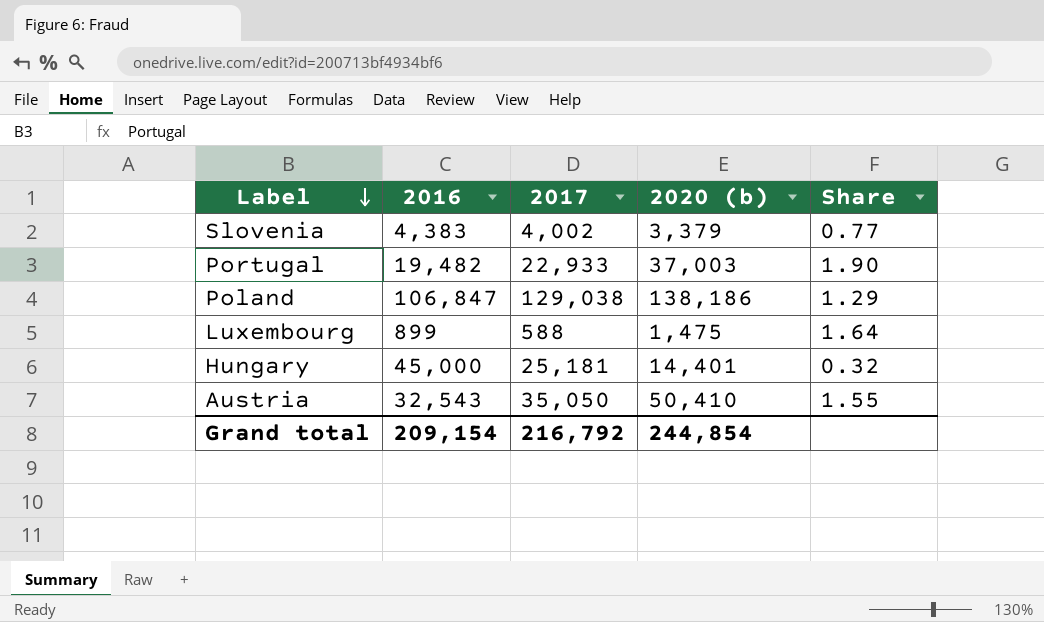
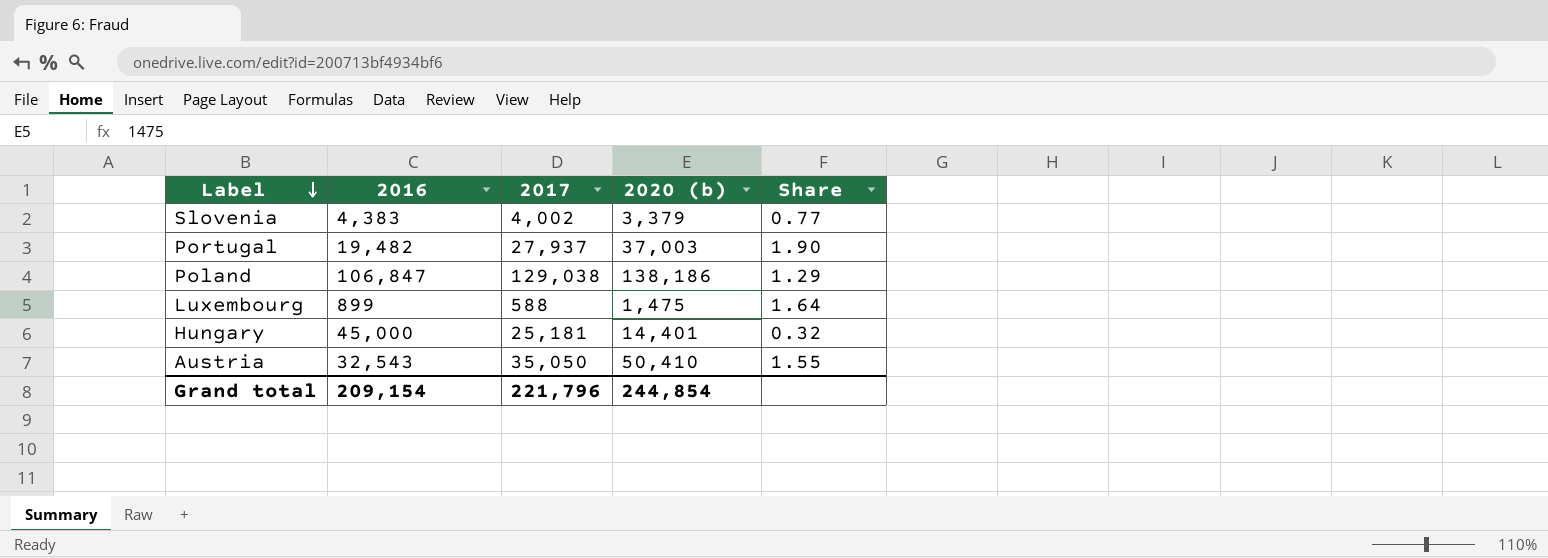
Portugal | 2017: 22,933 -> 27,937
Grand total | 2017: 216,792 -> 221,796

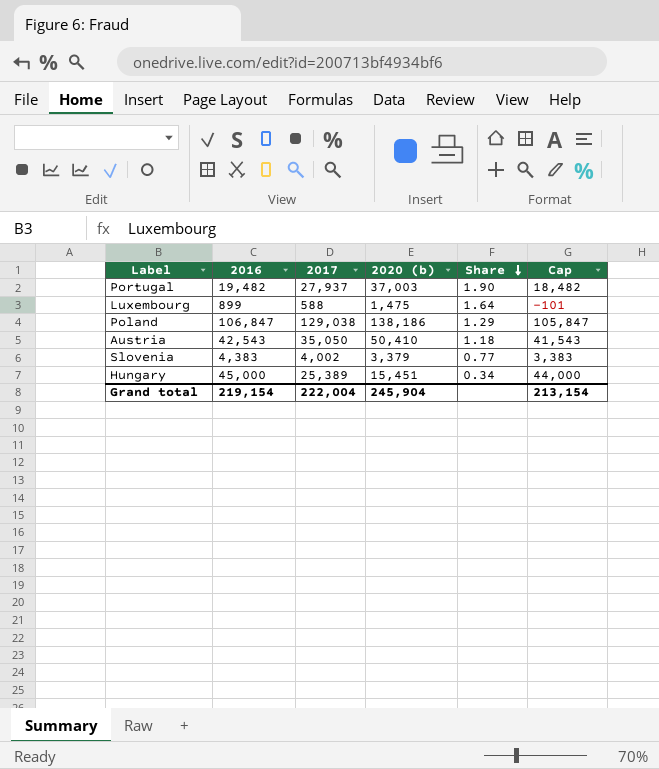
row order: Label descending -> Share descending
column Cap | formula: none -> [2016] - 1000
Austria | 2016: 32,543 -> 42,543
Austria | Share: 1.55 -> 1.18
Hungary | 2017: 25,181 -> 25,389
Hungary | 2020 (b): 14,401 -> 15,451
Hungary | Share: 0.32 -> 0.34
Grand total | 2016: 209,154 -> 219,154
Grand total | 2017: 221,796 -> 222,004
Grand total | 2020 (b): 244,854 -> 245,904

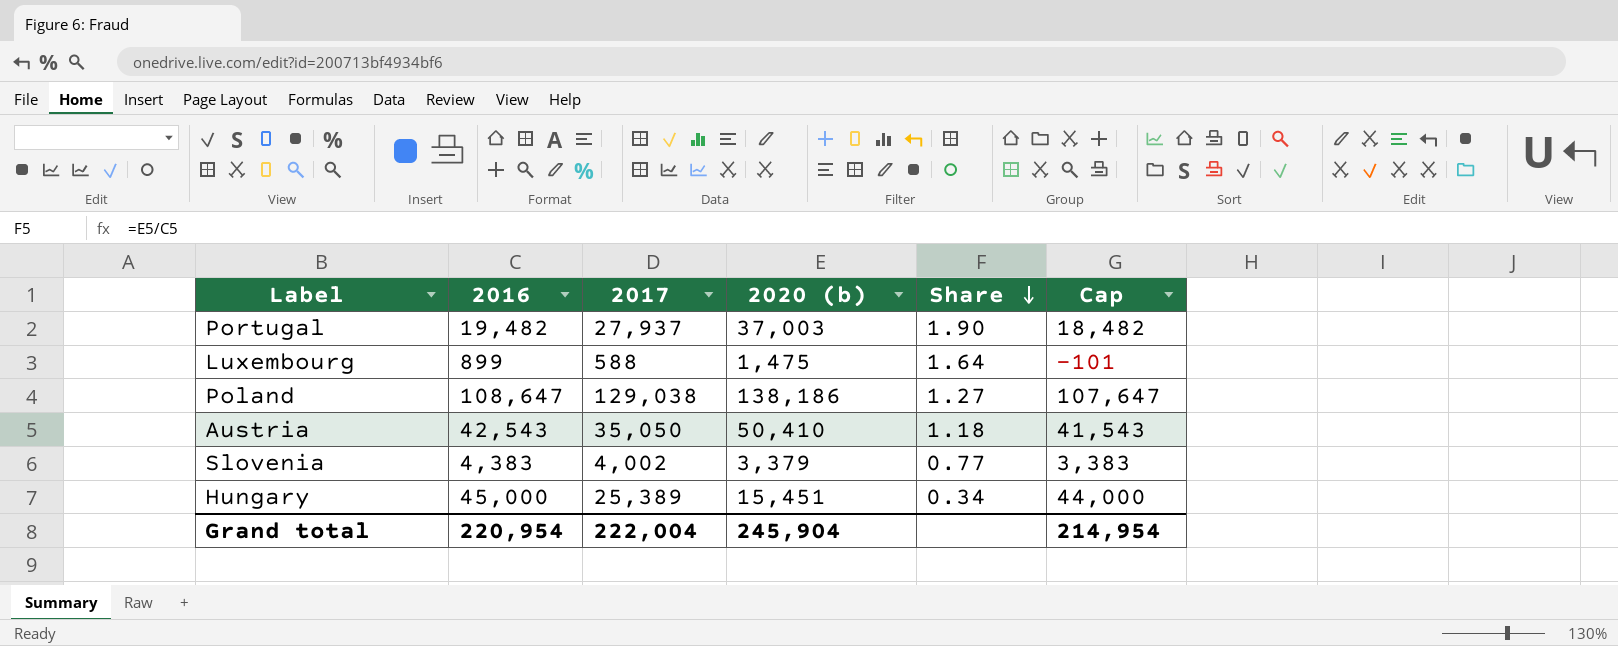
Poland | 2016: 106,847 -> 108,647
Poland | Share: 1.29 -> 1.27
Poland | Cap: 105,847 -> 107,647
Grand total | 2016: 219,154 -> 220,954
Grand total | Cap: 213,154 -> 214,954

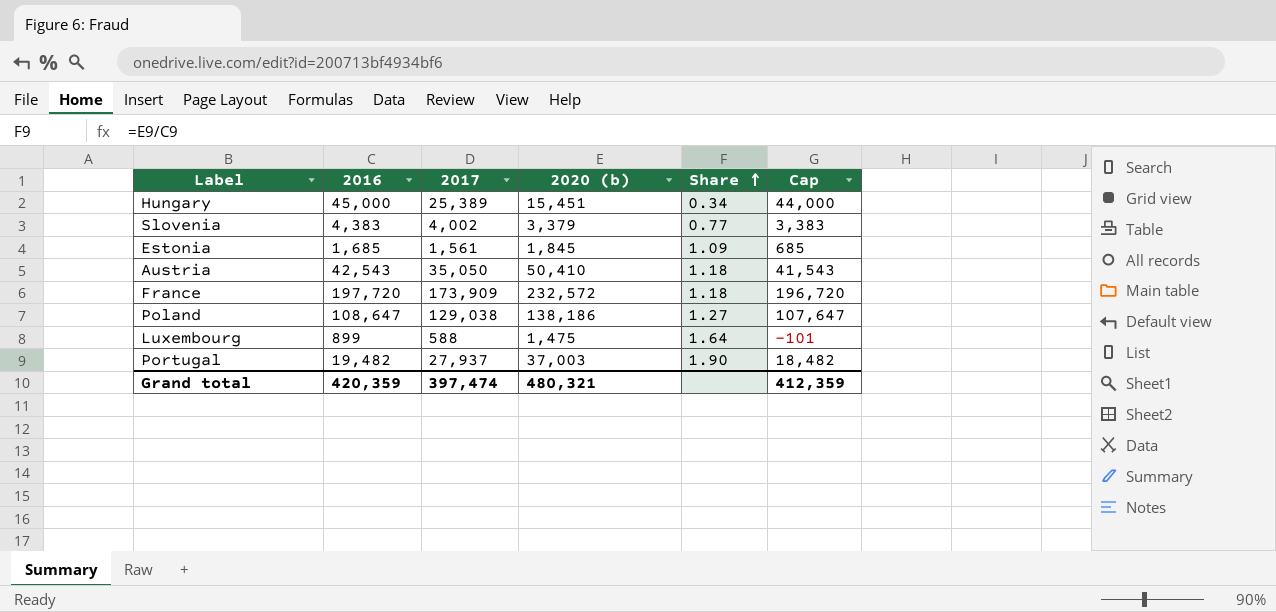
row order: Share descending -> Share ascending
row Estonia: none -> 1,685 | 1,561 | 1,845 | 1.09 | 685
row France: none -> 197,720 | 173,909 | 232,572 | 1.18 | 196,720
Grand total | 2016: 220,954 -> 420,359
Grand total | 2017: 222,004 -> 397,474
Grand total | 2020 (b): 245,904 -> 480,321
Grand total | Cap: 214,954 -> 412,359

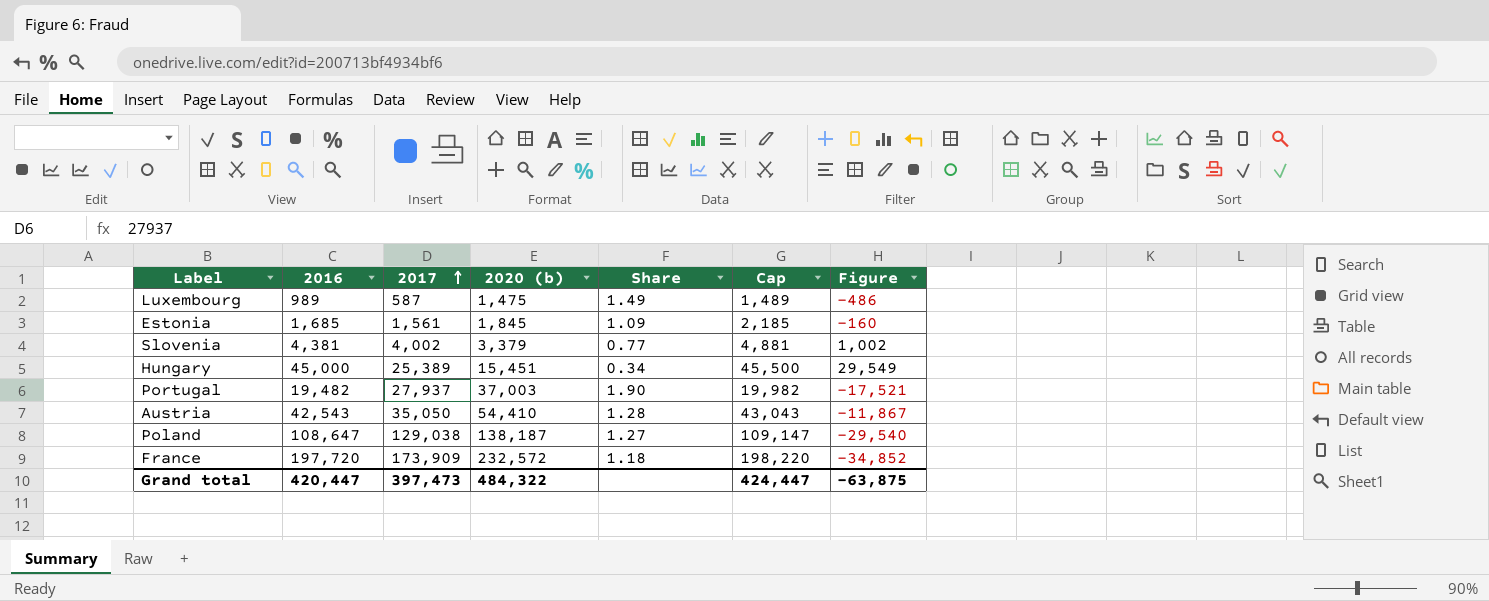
row order: Share ascending -> 2017 ascending
column Cap | formula: [2016] - 1000 -> [2016] + 500
column Figure | formula: none -> [2016] - [2020 (b)]
Luxembourg | 2016: 899 -> 989
Luxembourg | 2017: 588 -> 587
Luxembourg | Share: 1.64 -> 1.49
Slovenia | 2016: 4,383 -> 4,381
Austria | 2020 (b): 50,410 -> 54,410
Austria | Share: 1.18 -> 1.28
Poland | 2020 (b): 138,186 -> 138,187
Grand total | 2016: 420,359 -> 420,447
Grand total | 2017: 397,474 -> 397,473
Grand total | 2020 (b): 480,321 -> 484,322
Grand total | Cap: 412,359 -> 424,447

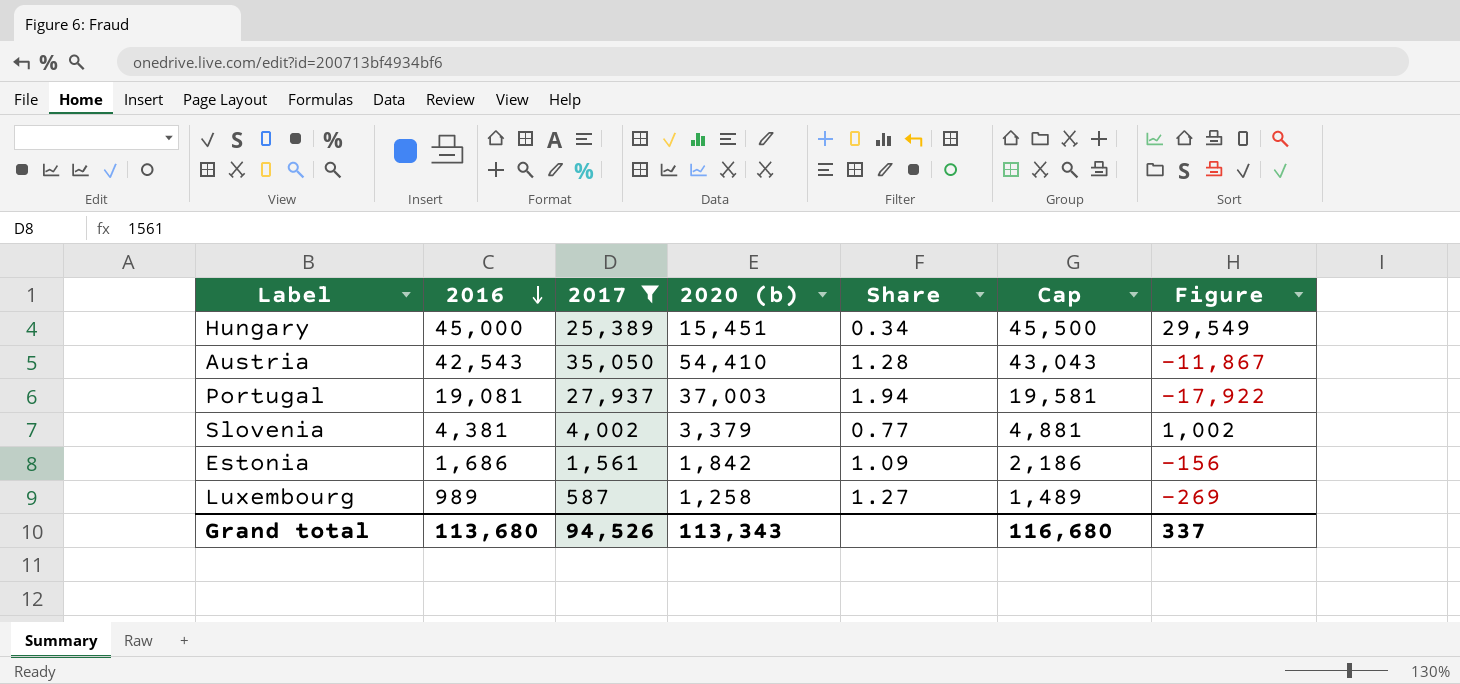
filter: none -> 2017 <= 35,050
row order: 2017 ascending -> 2016 descending
Portugal | 2016: 19,482 -> 19,081
Portugal | Share: 1.90 -> 1.94
Portugal | Cap: 19,982 -> 19,581
Portugal | Figure: -17,521 -> -17,922
Estonia | 2016: 1,685 -> 1,686
Estonia | 2020 (b): 1,845 -> 1,842
Estonia | Cap: 2,185 -> 2,186
Estonia | Figure: -160 -> -156
Luxembourg | 2020 (b): 1,475 -> 1,258
Luxembourg | Share: 1.49 -> 1.27
Luxembourg | Figure: -486 -> -269
Grand total | 2016: 420,447 -> 113,680
Grand total | 2017: 397,473 -> 94,526
Grand total | 2020 (b): 484,322 -> 113,343
Grand total | Cap: 424,447 -> 116,680
Grand total | Figure: -63,875 -> 337

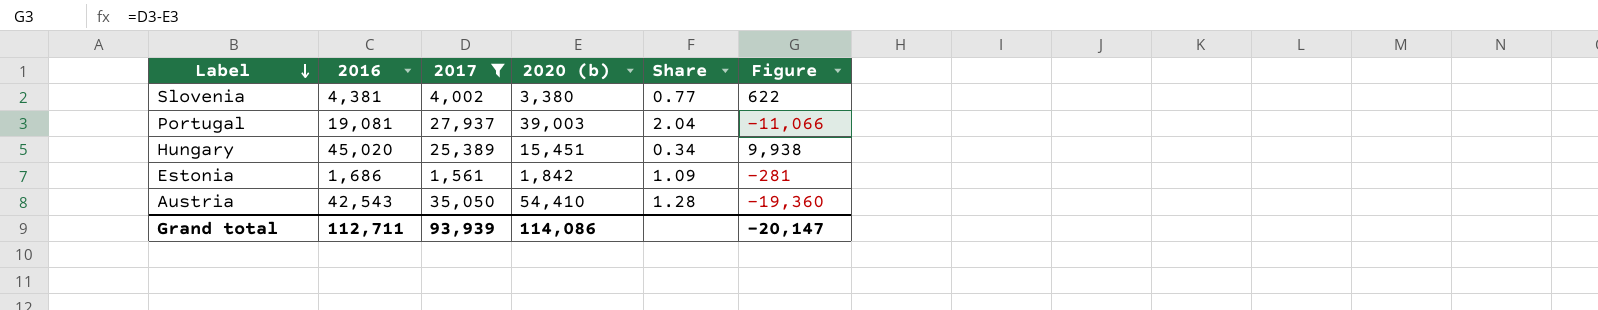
row order: 2016 descending -> Label descending
column Cap | formula: [2016] + 500 -> none
column Figure | formula: [2016] - [2020 (b)] -> [2017] - [2020 (b)]
row Luxembourg: 989 | 587 | 1,258 | 1.27 | 1,489 | -269 -> none
Slovenia | 2020 (b): 3,379 -> 3,380
Portugal | 2020 (b): 37,003 -> 39,003
Portugal | Share: 1.94 -> 2.04
Hungary | 2016: 45,000 -> 45,020
Grand total | 2016: 113,680 -> 112,711
Grand total | 2017: 94,526 -> 93,939
Grand total | 2020 (b): 113,343 -> 114,086
Grand total | Figure: 337 -> -20,147

